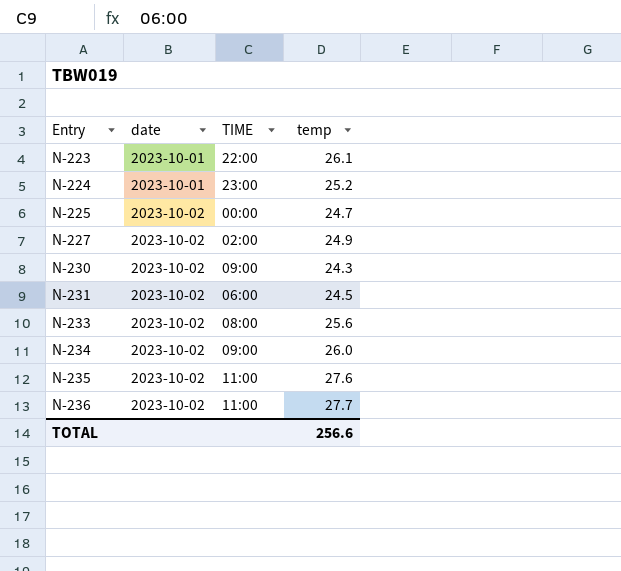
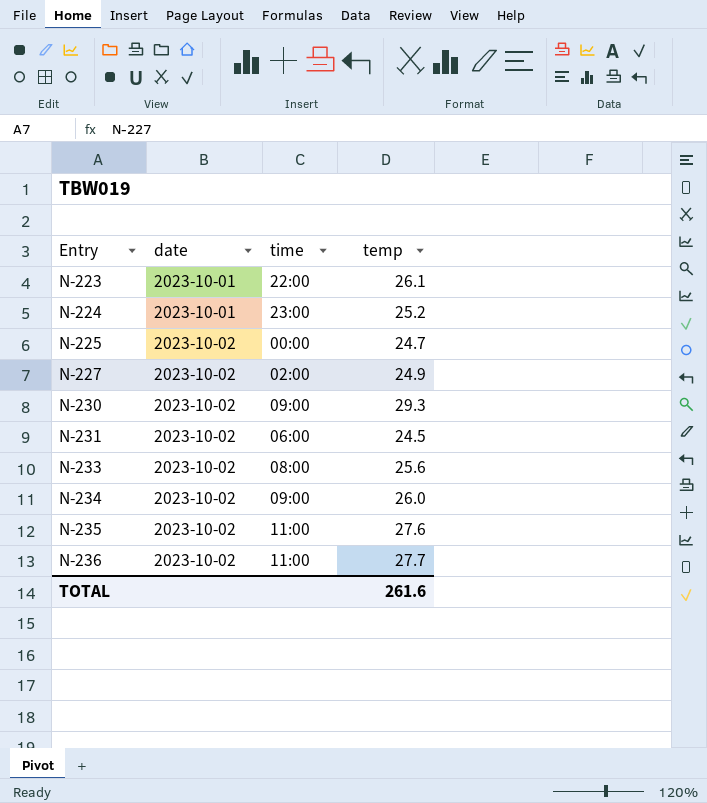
column name: TIME -> time
N-230 | temp: 24.3 -> 29.3
TOTAL | temp: 256.6 -> 261.6

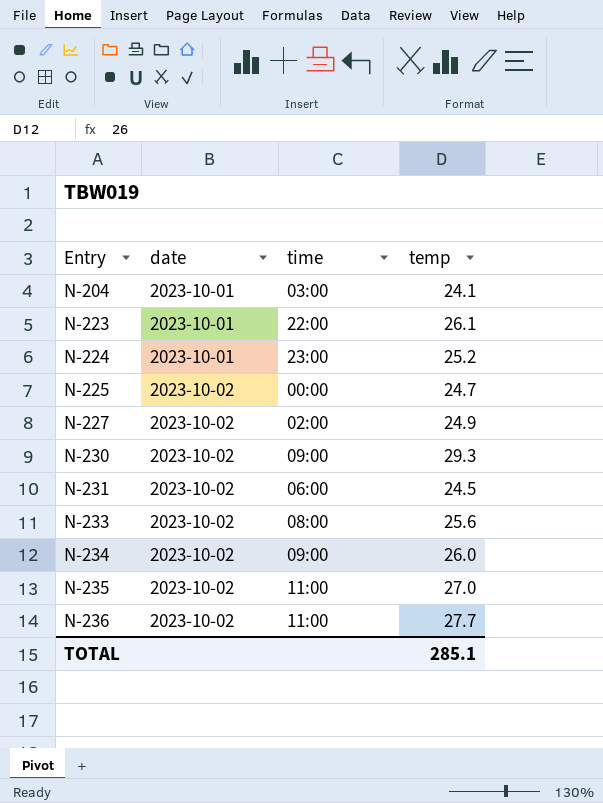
row N-204: none -> 2023-10-01 | 03:00 | 24.1
N-235 | temp: 27.6 -> 27.0
TOTAL | temp: 261.6 -> 285.1

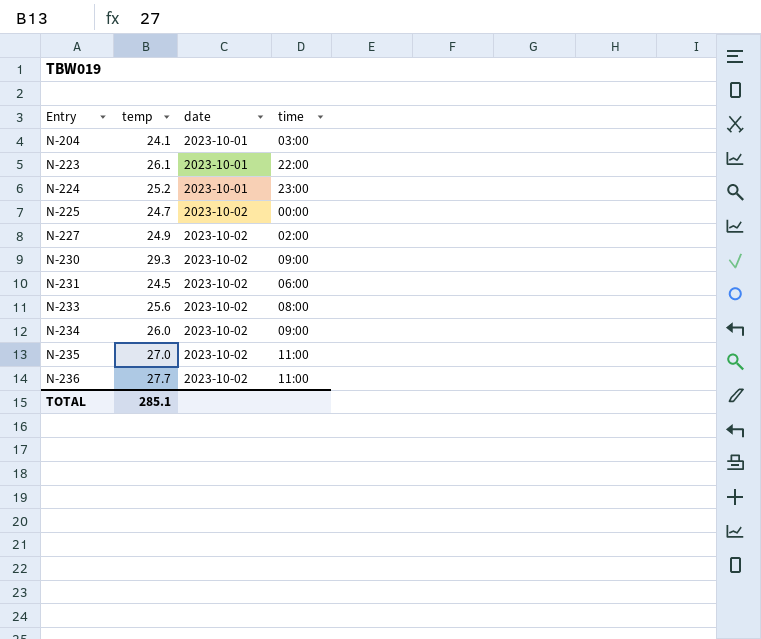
column temp | position: 4 -> 2

